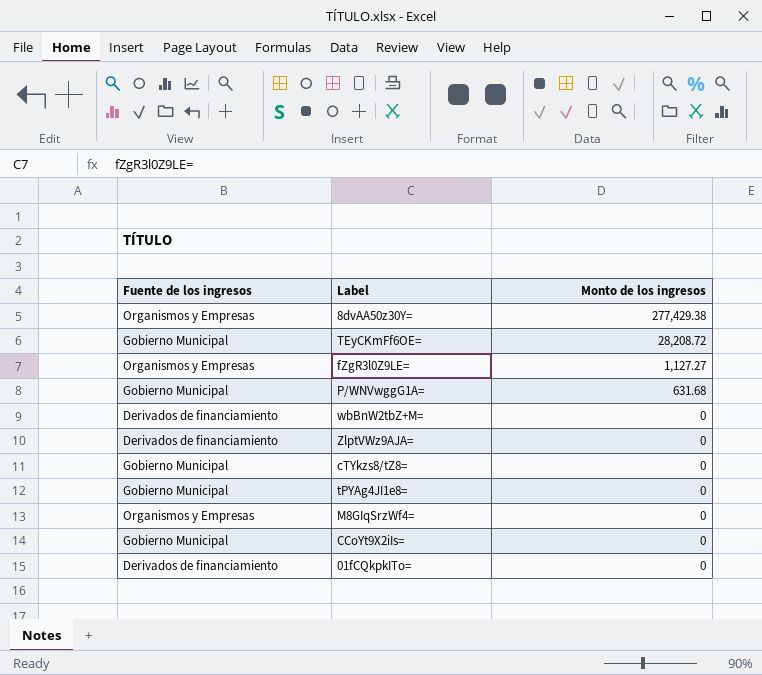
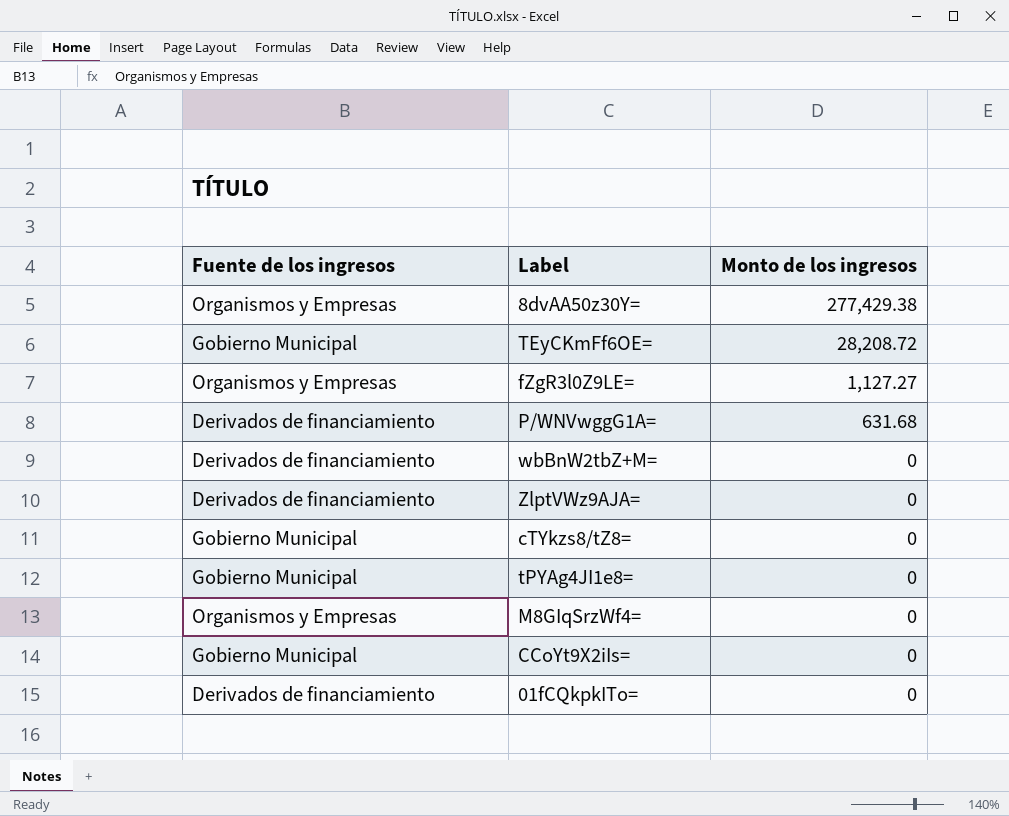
P/WNVwggG1A= | Fuente de los ingresos: Gobierno Municipal -> Derivados de financiamiento

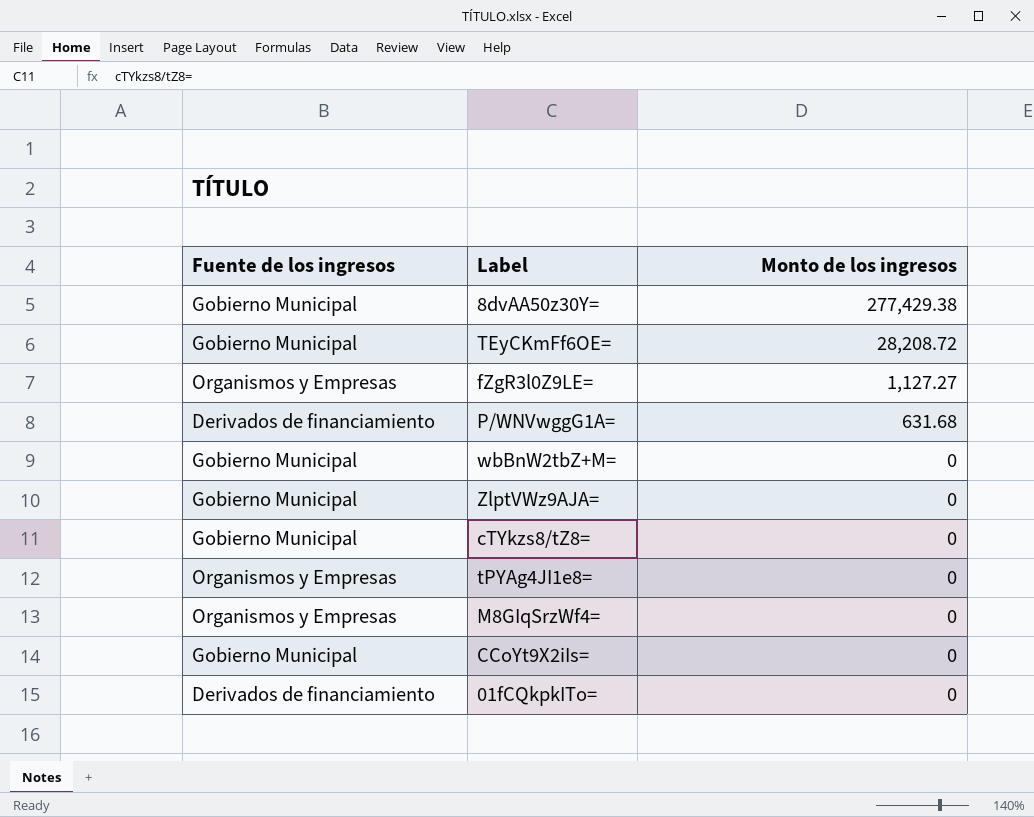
8dvAA50z30Y= | Fuente de los ingresos: Organismos y Empresas -> Gobierno Municipal
wbBnW2tbZ+M= | Fuente de los ingresos: Derivados de financiamiento -> Gobierno Municipal
ZlptVWz9AJA= | Fuente de los ingresos: Derivados de financiamiento -> Gobierno Municipal
tPYAg4JI1e8= | Fuente de los ingresos: Gobierno Municipal -> Organismos y Empresas

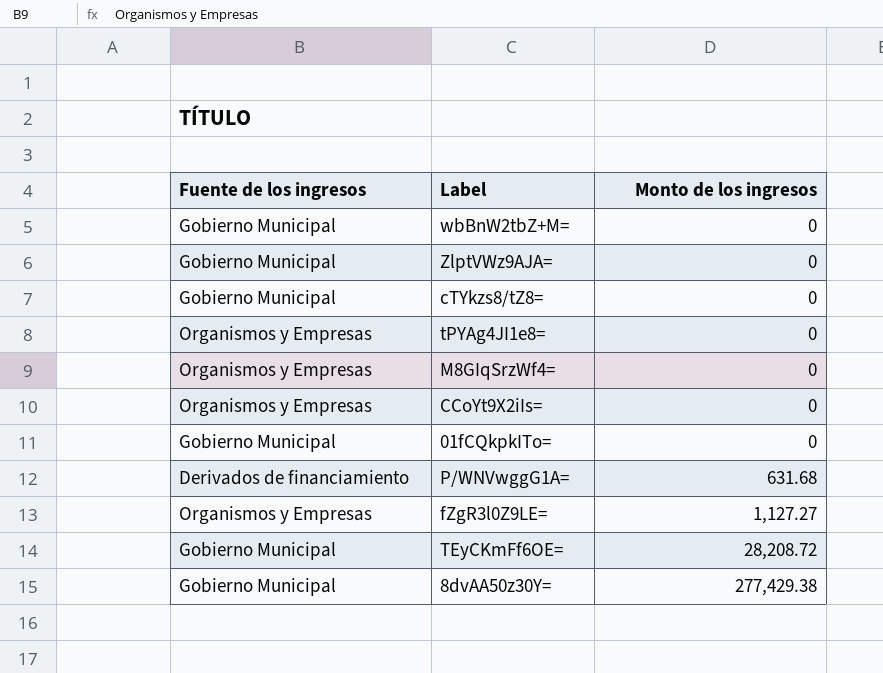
row order: Monto de los ingresos descending -> Monto de los ingresos ascending
CCoYt9X2iIs= | Fuente de los ingresos: Gobierno Municipal -> Organismos y Empresas
01fCQkpkITo= | Fuente de los ingresos: Derivados de financiamiento -> Gobierno Municipal

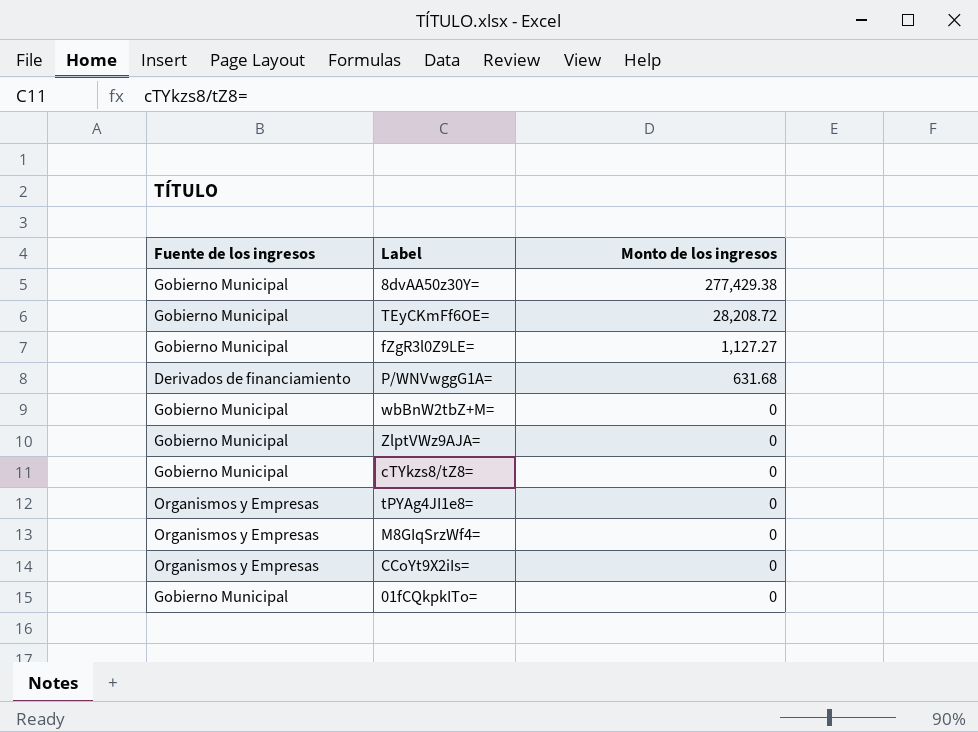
row order: Monto de los ingresos ascending -> Monto de los ingresos descending
fZgR3l0Z9LE= | Fuente de los ingresos: Organismos y Empresas -> Gobierno Municipal

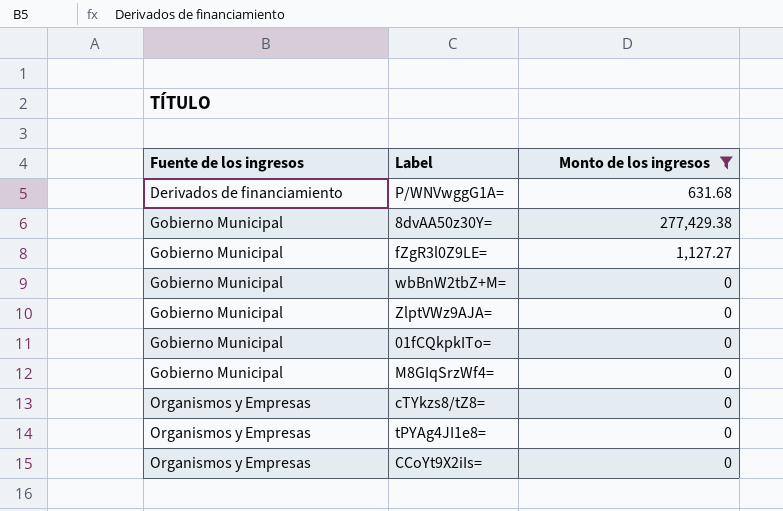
filter: none -> Monto de los ingresos != 28,208.72
row order: Monto de los ingresos descending -> Fuente de los ingresos ascending
M8GIqSrzWf4= | Fuente de los ingresos: Organismos y Empresas -> Gobierno Municipal
cTYkzs8/tZ8= | Fuente de los ingresos: Gobierno Municipal -> Organismos y Empresas

